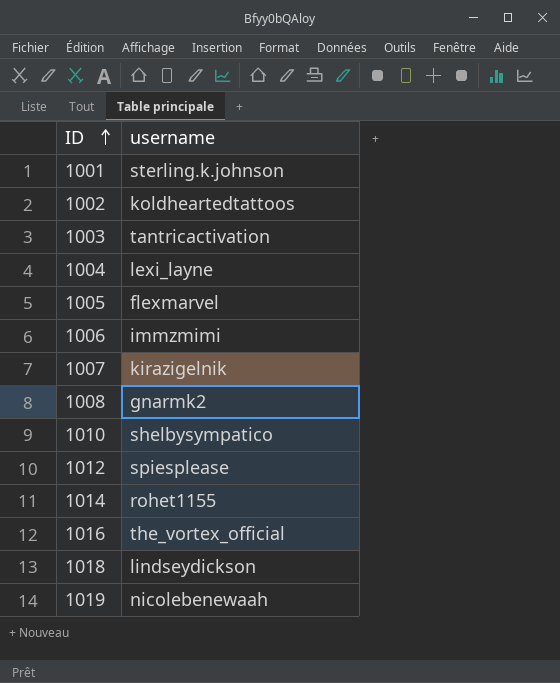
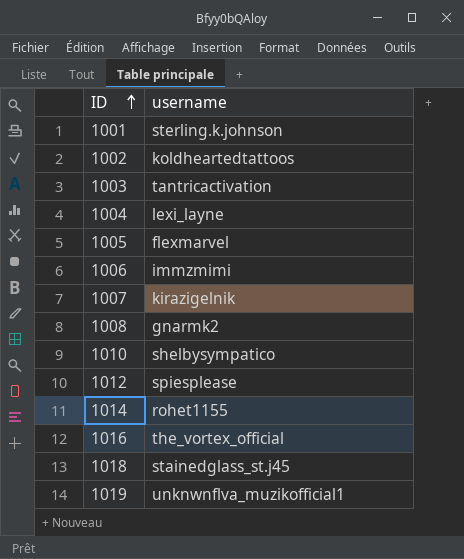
1018 | username: lindseydickson -> stainedglass_st.j45
1019 | username: nicolebenewaah -> unknwnflva_muzikofficial1

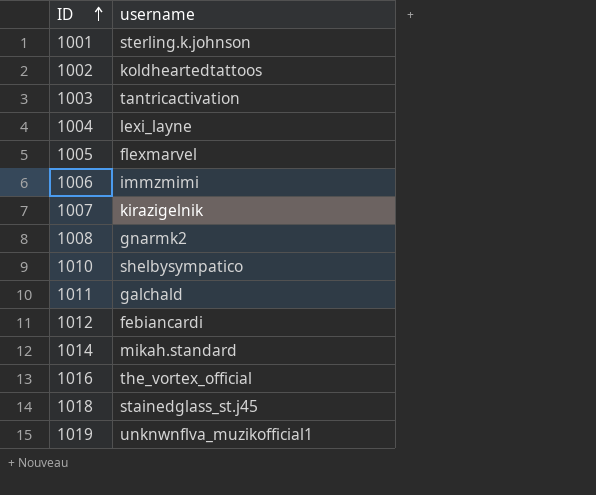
row 1011: none -> galchald
1012 | username: spiesplease -> febiancardi
1014 | username: rohet1155 -> mikah.standard

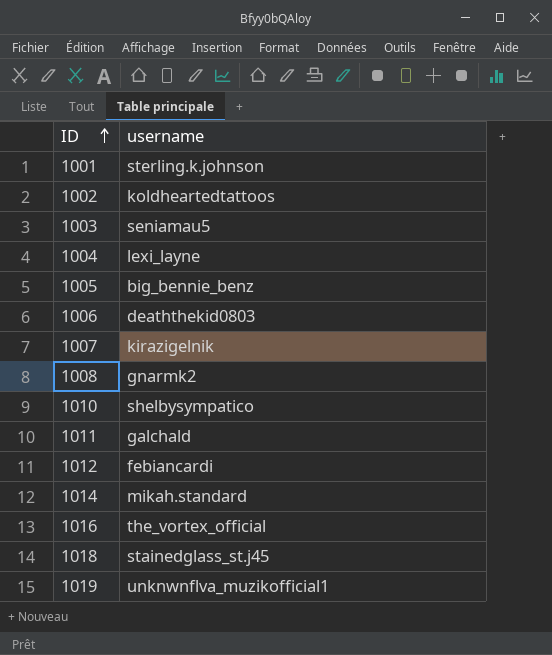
1003 | username: tantricactivation -> seniamau5
1005 | username: flexmarvel -> big_bennie_benz
1006 | username: immzmimi -> deaththekid0803

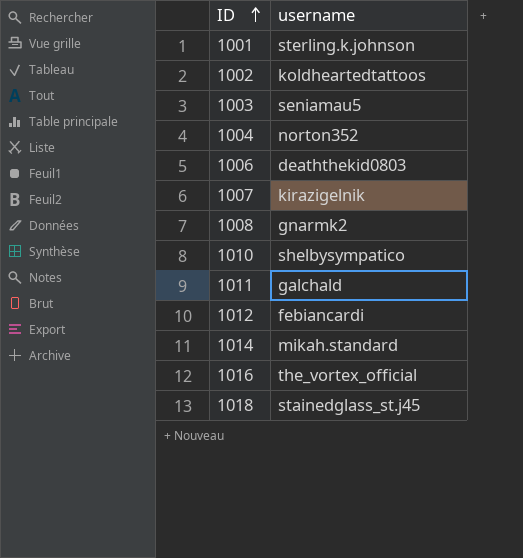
row 1005: big_bennie_benz -> none
row 1019: unknwnflva_muzikofficial1 -> none
1004 | username: lexi_layne -> norton352

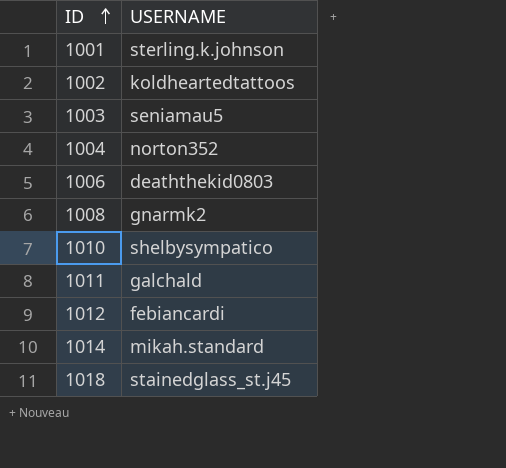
column name: username -> USERNAME
row 1007: kirazigelnik -> none
row 1016: the_vortex_official -> none

